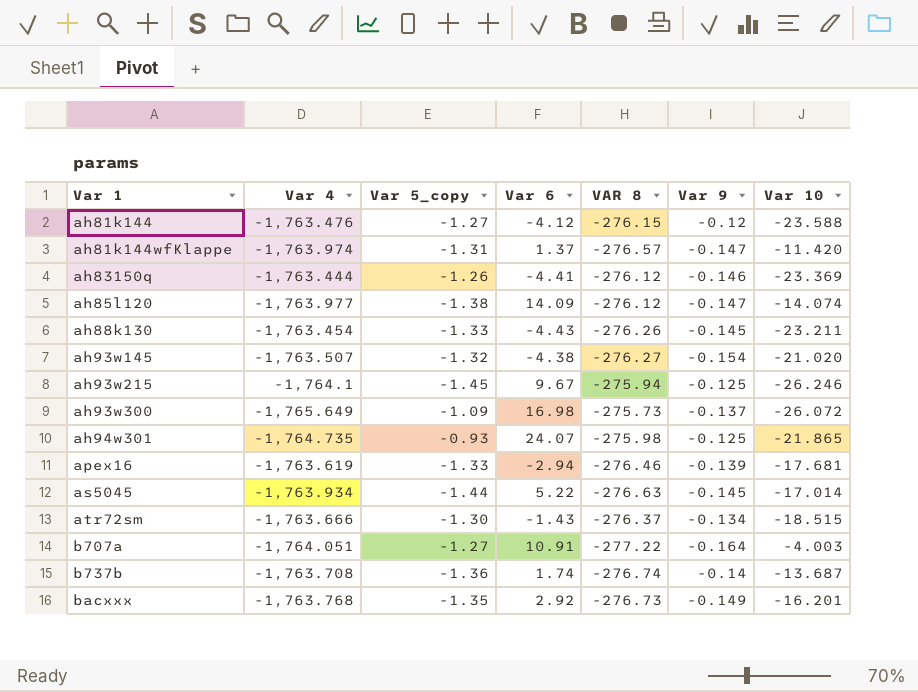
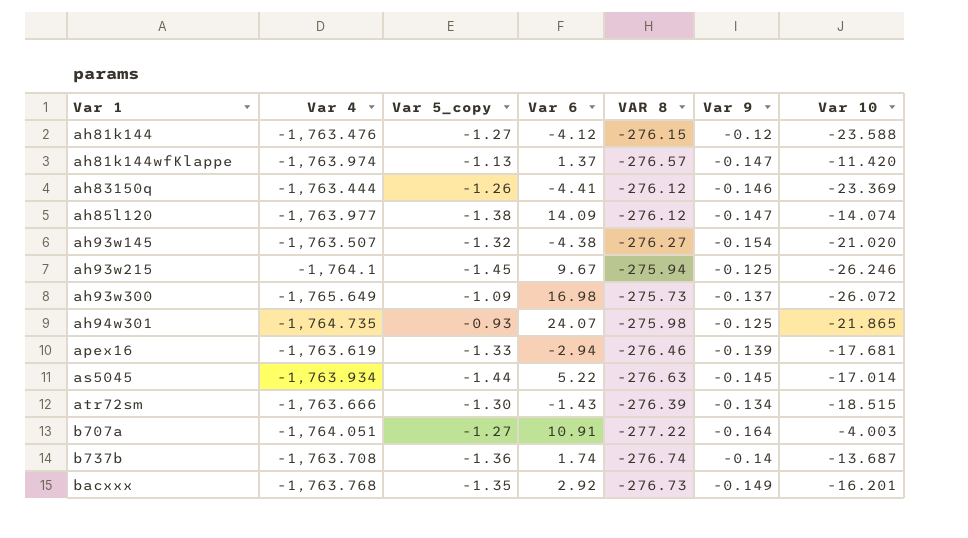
row ah88k130: -1,763.454 | -1.33 | -4.43 | -276.26 | -0.145 | -23.211 -> none
ah81k144wfKlappe | Var 5_copy: -1.31 -> -1.13
atr72sm | VAR 8: -276.37 -> -276.39

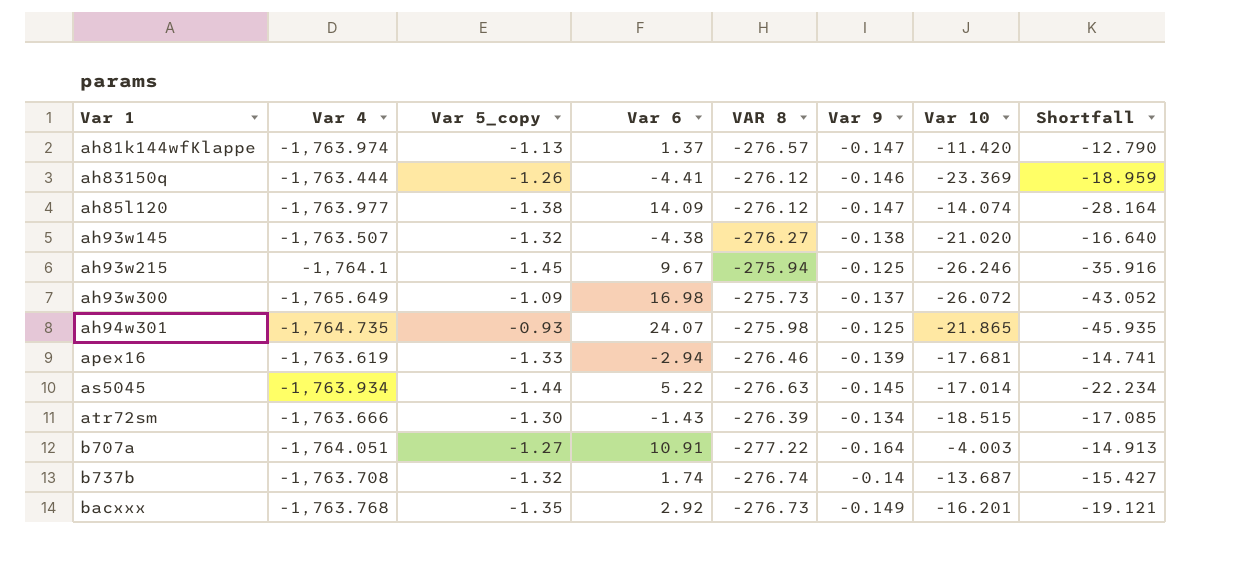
column Shortfall | formula: none -> [Var 10] - [Var 6]
row ah81k144: -1,763.476 | -1.27 | -4.12 | -276.15 | -0.12 | -23.588 -> none
ah93w145 | Var 9: -0.154 -> -0.138
b737b | Var 5_copy: -1.36 -> -1.32

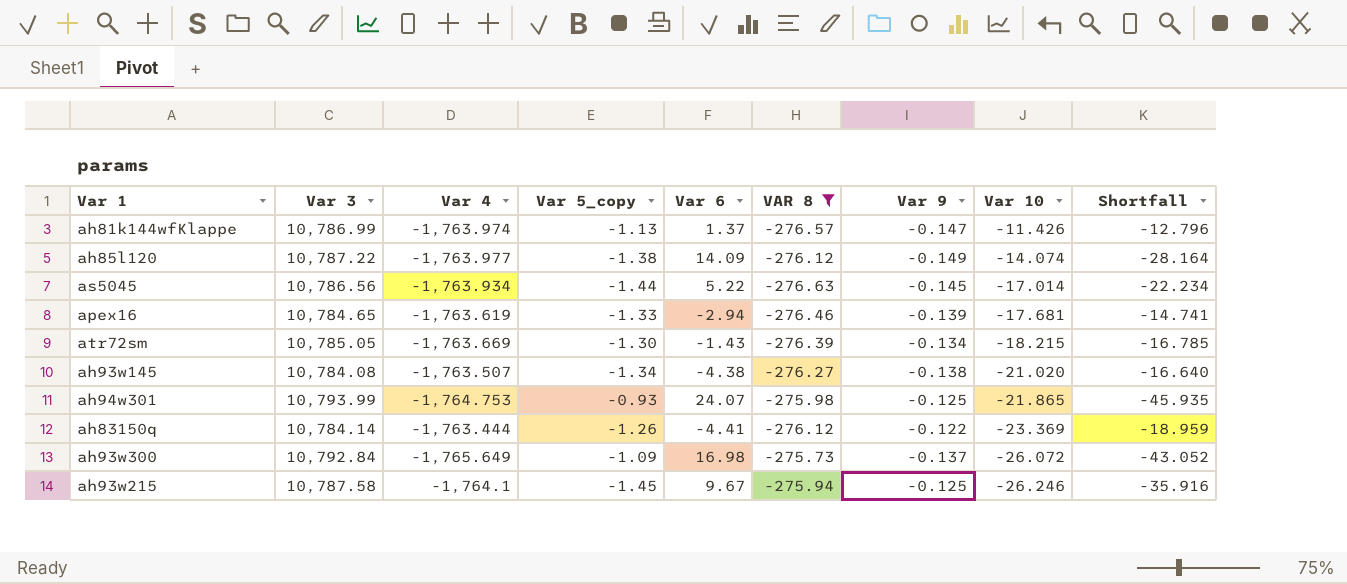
filter: none -> VAR 8 >= -276.63
row order: none -> Var 10 descending
column Var 3 | position: none -> 2
ah81k144wfKlappe | Var 10: -11.420 -> -11.426
ah81k144wfKlappe | Shortfall: -12.790 -> -12.796
ah85l120 | Var 9: -0.147 -> -0.149
atr72sm | Var 4: -1,763.666 -> -1,763.669
atr72sm | Var 10: -18.515 -> -18.215
atr72sm | Shortfall: -17.085 -> -16.785
ah93w145 | Var 5_copy: -1.32 -> -1.34
ah94w301 | Var 4: -1,764.735 -> -1,764.753
ah83150q | Var 9: -0.146 -> -0.122

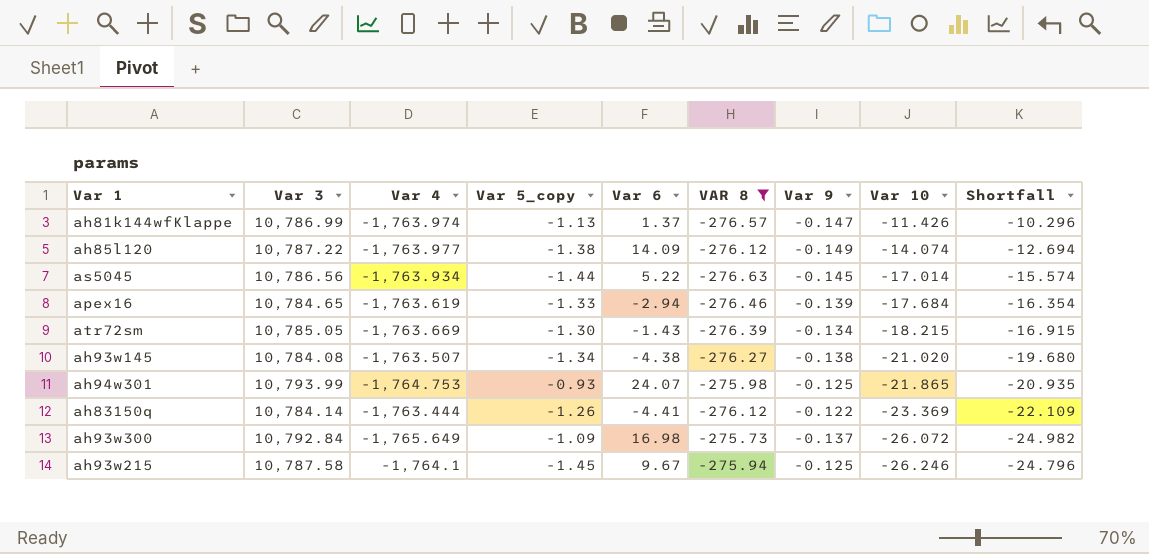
column Shortfall | formula: [Var 10] - [Var 6] -> [Var 10] - [Var 5_copy]
apex16 | Var 10: -17.681 -> -17.684

